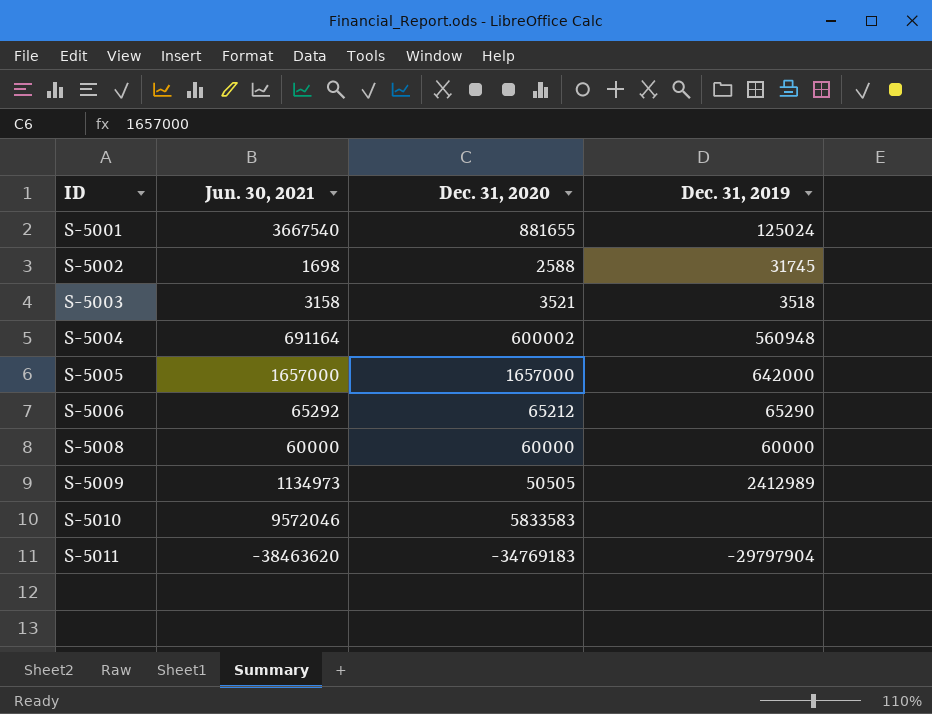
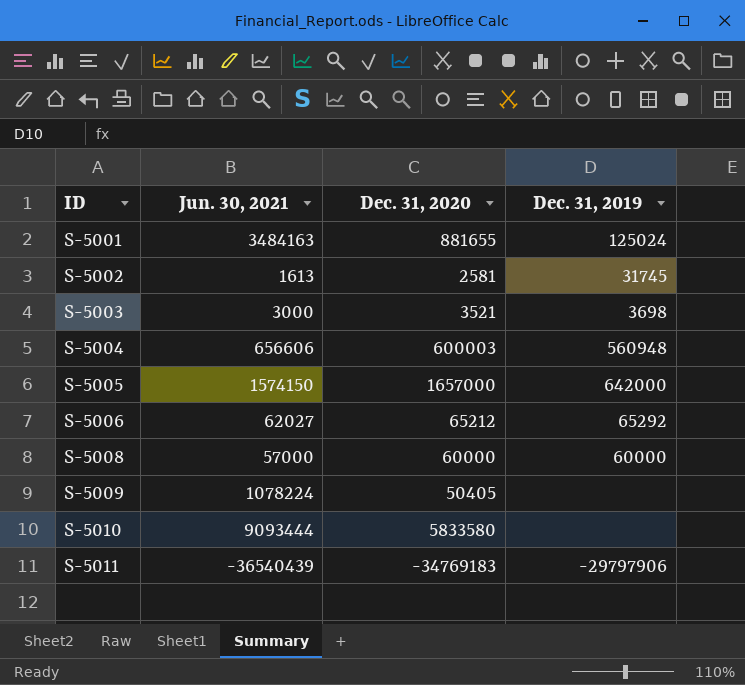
S-5001 | Jun. 30, 2021: 3667540 -> 3484163
S-5002 | Jun. 30, 2021: 1698 -> 1613
S-5002 | Dec. 31, 2020: 2588 -> 2581
S-5003 | Jun. 30, 2021: 3158 -> 3000
S-5003 | Dec. 31, 2019: 3518 -> 3698
S-5004 | Jun. 30, 2021: 691164 -> 656606
S-5004 | Dec. 31, 2020: 600002 -> 600003
S-5005 | Jun. 30, 2021: 1657000 -> 1574150
S-5006 | Jun. 30, 2021: 65292 -> 62027
S-5006 | Dec. 31, 2019: 65290 -> 65292
S-5008 | Jun. 30, 2021: 60000 -> 57000
S-5009 | Jun. 30, 2021: 1134973 -> 1078224
S-5009 | Dec. 31, 2020: 50505 -> 50405
S-5009 | Dec. 31, 2019: 2412989 -> none
S-5010 | Jun. 30, 2021: 9572046 -> 9093444
S-5010 | Dec. 31, 2020: 5833583 -> 5833580
S-5011 | Jun. 30, 2021: -38463620 -> -36540439
S-5011 | Dec. 31, 2019: -29797904 -> -29797906

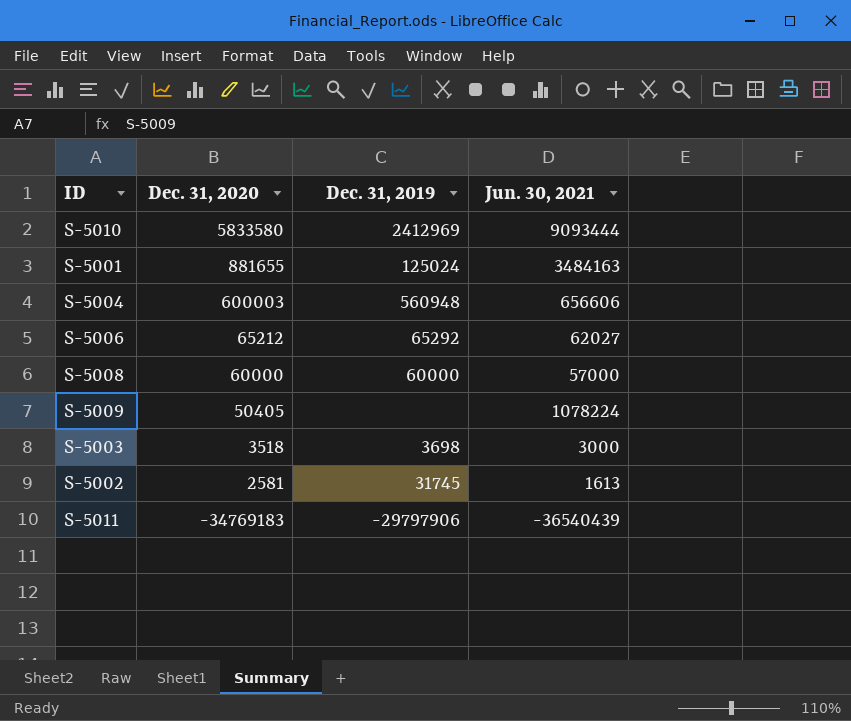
row order: ID ascending -> Dec. 31, 2020 descending
column Jun. 30, 2021 | position: 2 -> 4
row S-5005: 1574150 | 1657000 | 642000 -> none
S-5010 | Dec. 31, 2019: none -> 2412969
S-5003 | Dec. 31, 2020: 3521 -> 3518

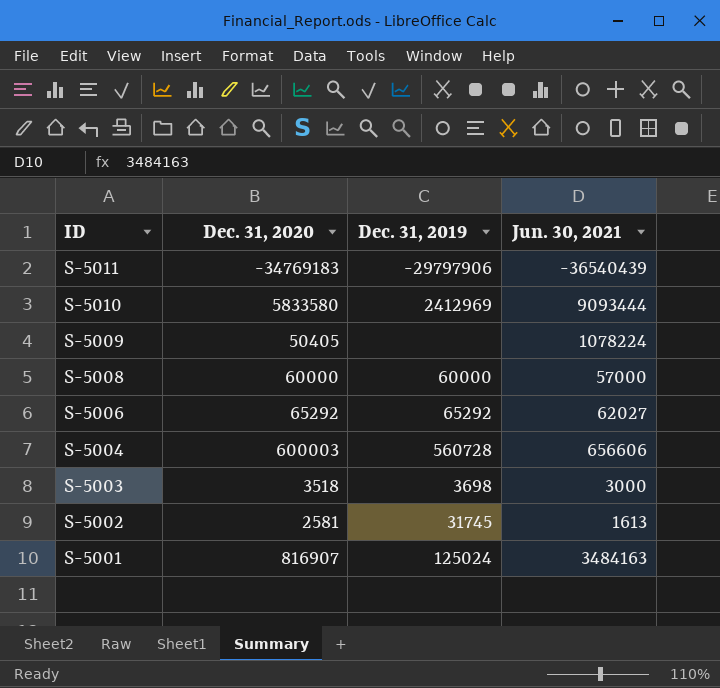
row order: Dec. 31, 2020 descending -> ID descending
S-5006 | Dec. 31, 2020: 65212 -> 65292
S-5004 | Dec. 31, 2019: 560948 -> 560728
S-5001 | Dec. 31, 2020: 881655 -> 816907

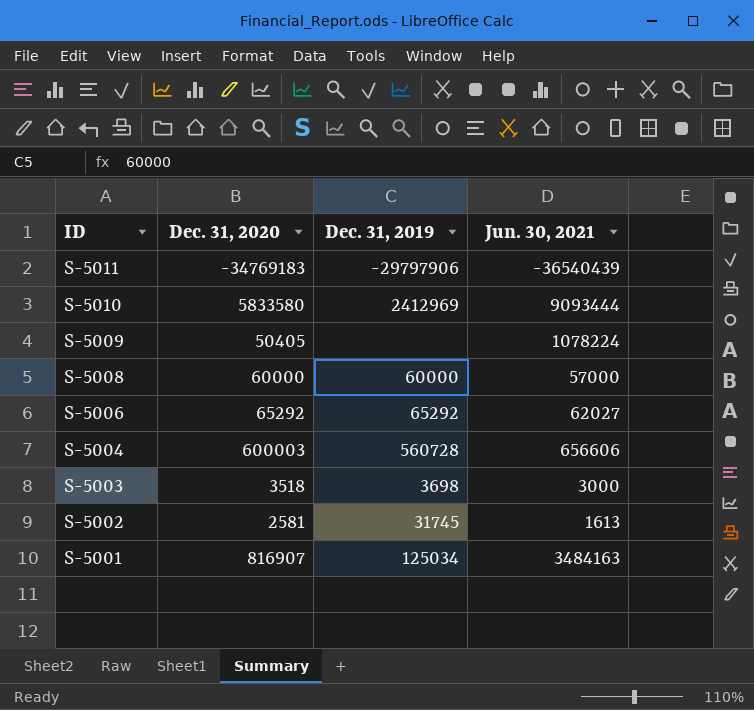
S-5001 | Dec. 31, 2019: 125024 -> 125034

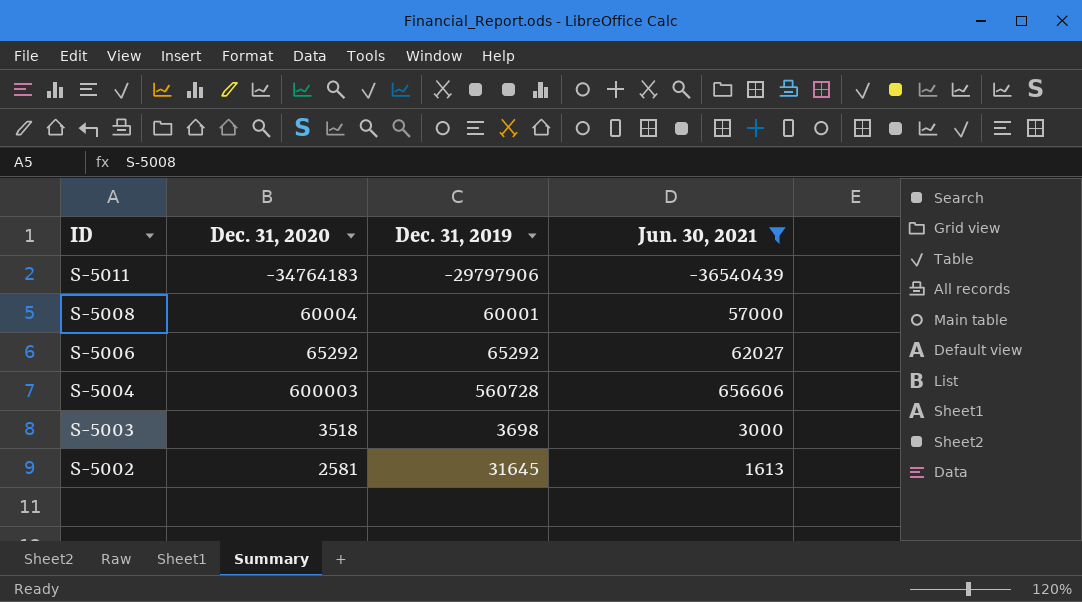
filter: none -> Jun. 30, 2021 <= 656606
S-5011 | Dec. 31, 2020: -34769183 -> -34764183
S-5008 | Dec. 31, 2020: 60000 -> 60004
S-5008 | Dec. 31, 2019: 60000 -> 60001
S-5002 | Dec. 31, 2019: 31745 -> 31645

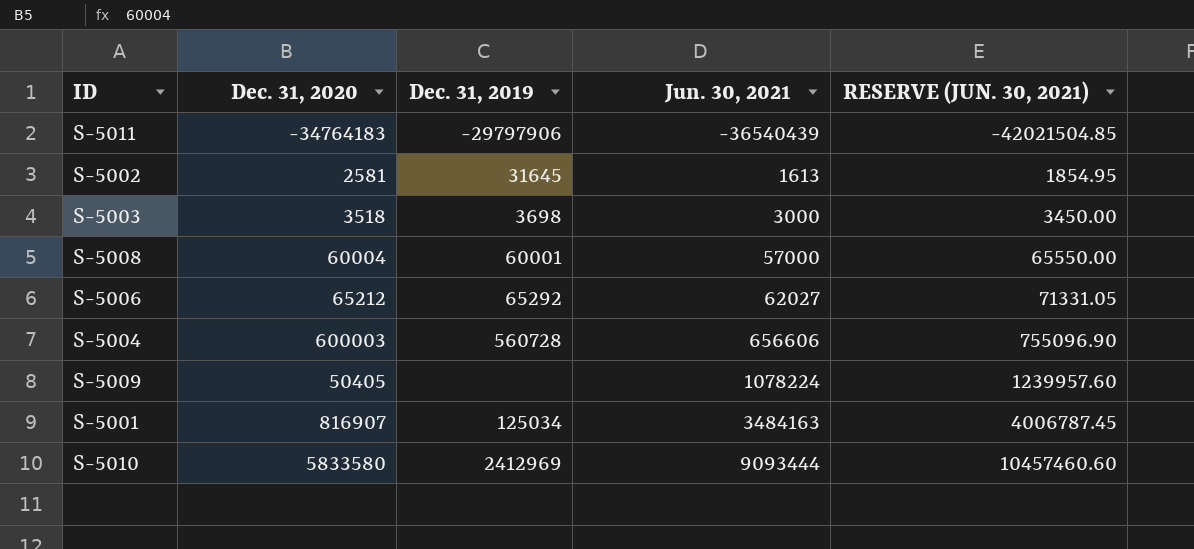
filter: Jun. 30, 2021 <= 656606 -> none
row order: ID descending -> Jun. 30, 2021 ascending
column RESERVE (JUN. 30, 2021) | formula: none -> [Jun. 30, 2021] * 1.15
S-5006 | Dec. 31, 2020: 65292 -> 65212

